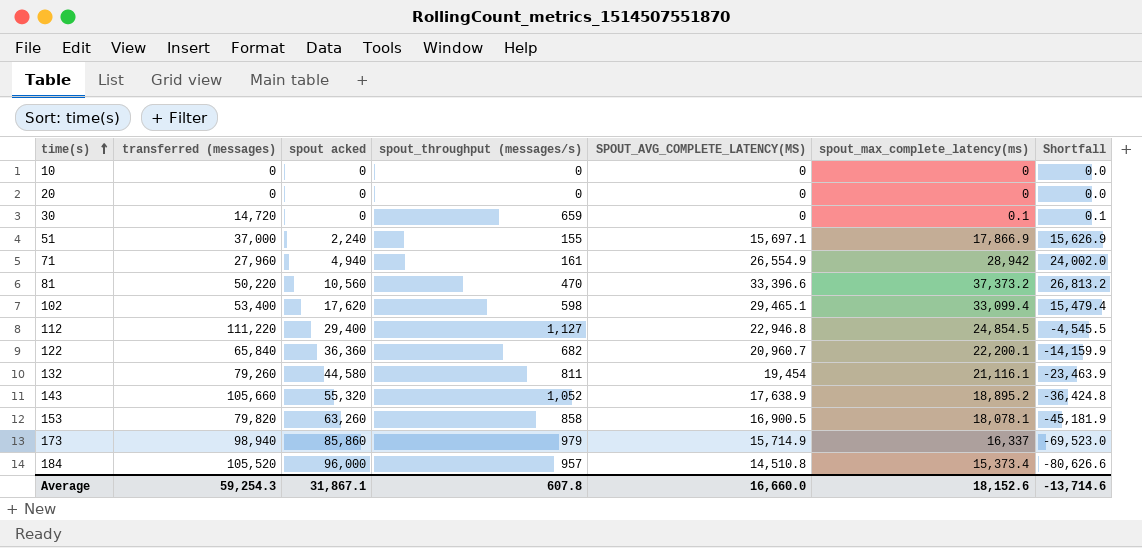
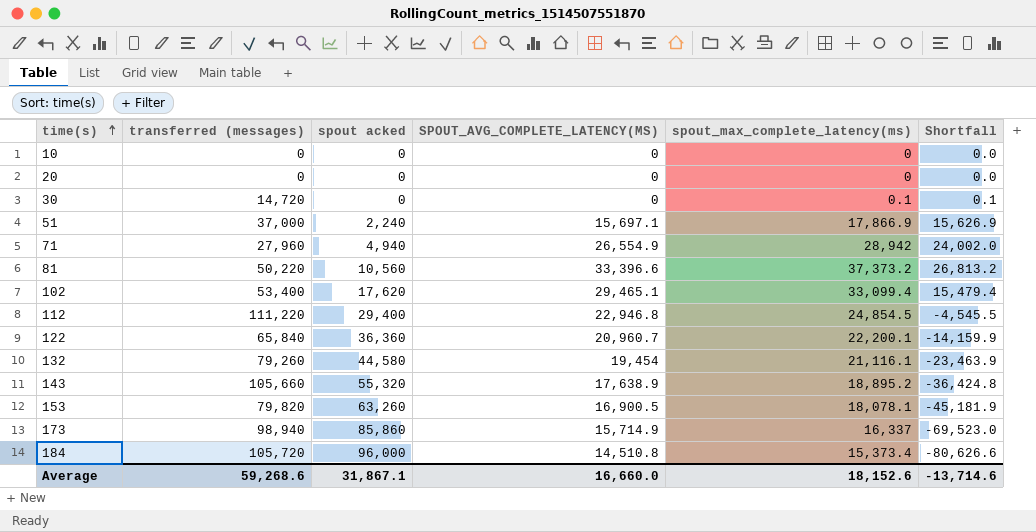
column spout_throughput (messages/s) | position: 4 -> none
184 | transferred (messages): 105,520 -> 105,720
Average | transferred (messages): 59,254.3 -> 59,268.6

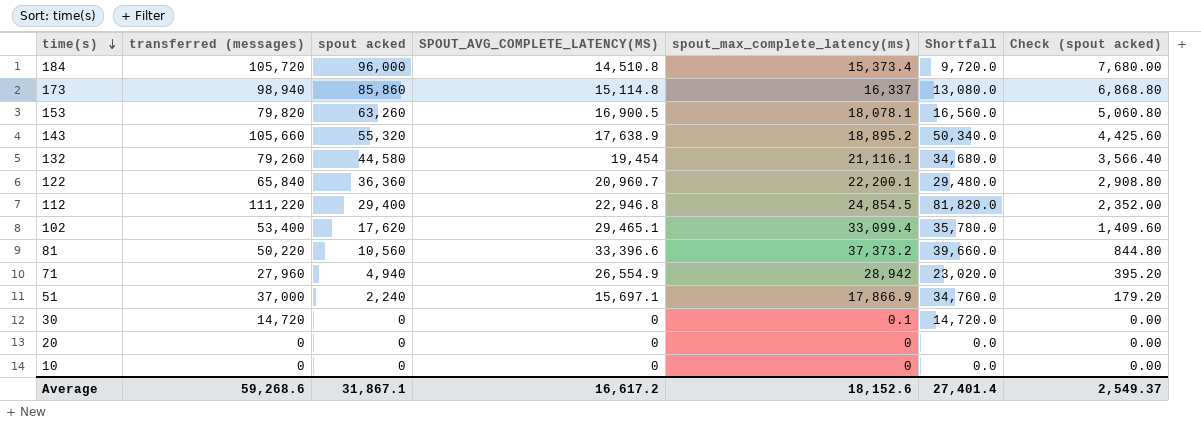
row order: time(s) ascending -> time(s) descending
column Shortfall | formula: [spout_max_complete_latency(ms)] - [spout acked] -> [transferred (messages)] - [spout acked]
column Check (spout acked) | formula: none -> [spout acked] * 0.08
173 | SPOUT_AVG_COMPLETE_LATENCY(MS): 15,714.9 -> 15,114.8
Average | SPOUT_AVG_COMPLETE_LATENCY(MS): 16,660.0 -> 16,617.2
Average | Shortfall: -13,714.6 -> 27,401.4

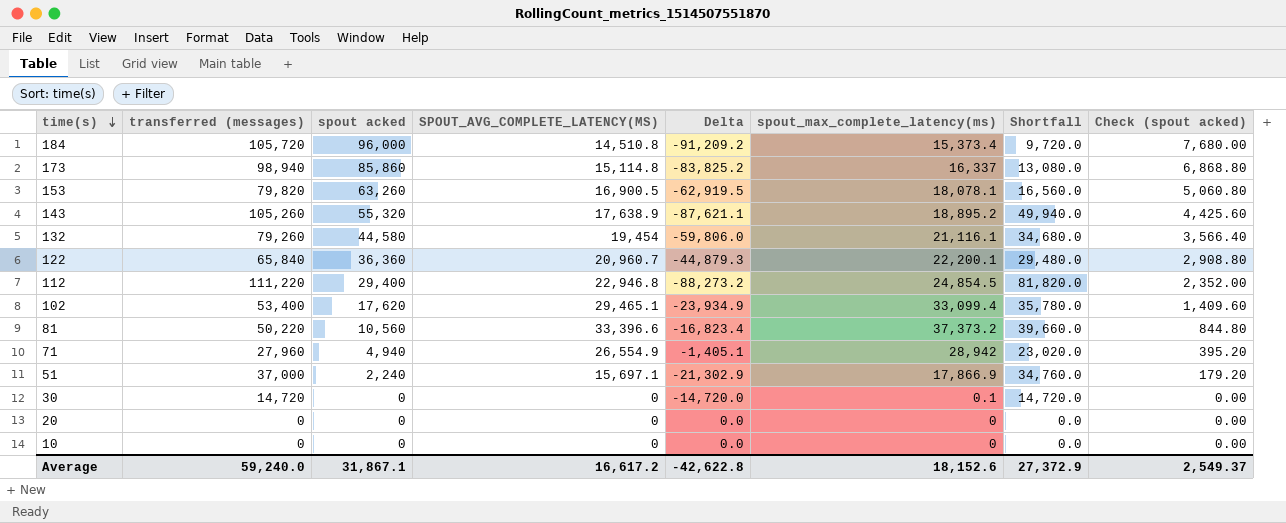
column Delta | formula: none -> [SPOUT_AVG_COMPLETE_LATENCY(MS)] - [transferred (messages)]
143 | transferred (messages): 105,660 -> 105,260
143 | Shortfall: 50,340.0 -> 49,940.0
Average | transferred (messages): 59,268.6 -> 59,240.0
Average | Shortfall: 27,401.4 -> 27,372.9

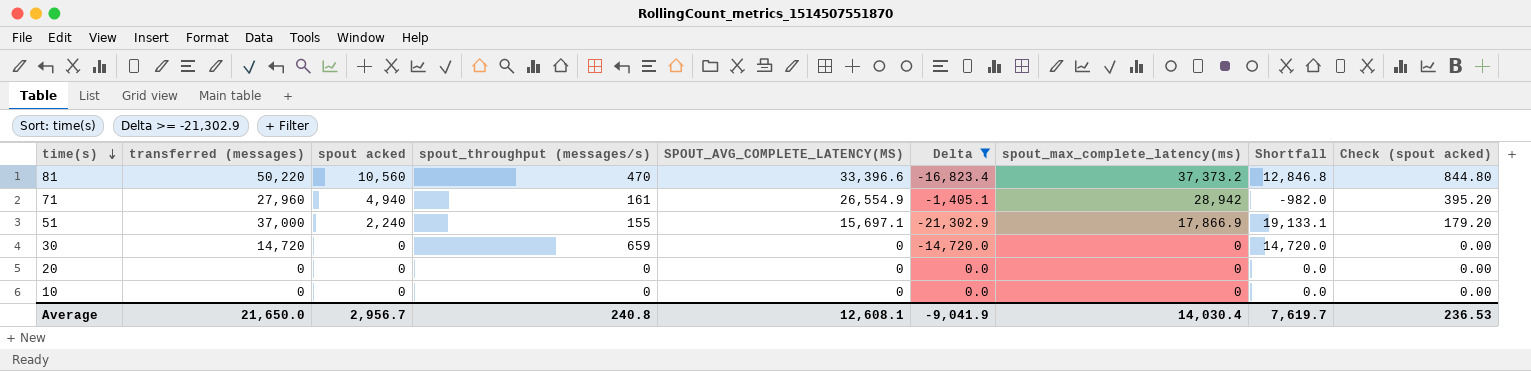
filter: none -> Delta >= -21,302.9
column spout_throughput (messages/s) | position: none -> 4
column Shortfall | formula: [transferred (messages)] - [spout acked] -> [transferred (messages)] - [spout_max_complete_latency(ms)]
30 | spout_max_complete_latency(ms): 0.1 -> 0
Average | transferred (messages): 59,240.0 -> 21,650.0
Average | spout acked: 31,867.1 -> 2,956.7
Average | SPOUT_AVG_COMPLETE_LATENCY(MS): 16,617.2 -> 12,608.1
Average | Delta: -42,622.8 -> -9,041.9
Average | spout_max_complete_latency(ms): 18,152.6 -> 14,030.4
Average | Shortfall: 27,372.9 -> 7,619.7
Average | Check (spout acked): 2,549.37 -> 236.53

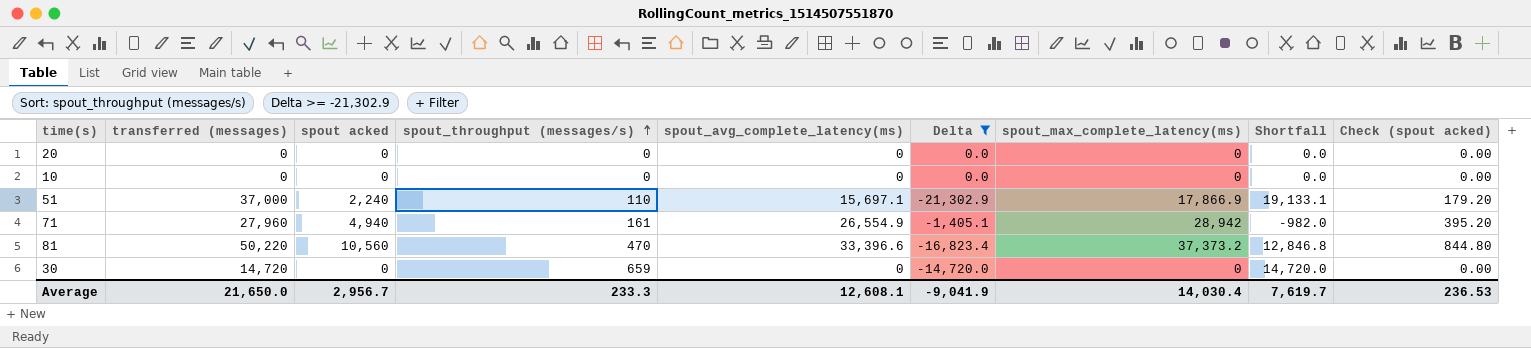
row order: time(s) descending -> spout_throughput (messages/s) ascending
column name: SPOUT_AVG_COMPLETE_LATENCY(MS) -> spout_avg_complete_latency(ms)
51 | spout_throughput (messages/s): 155 -> 110
Average | spout_throughput (messages/s): 240.8 -> 233.3

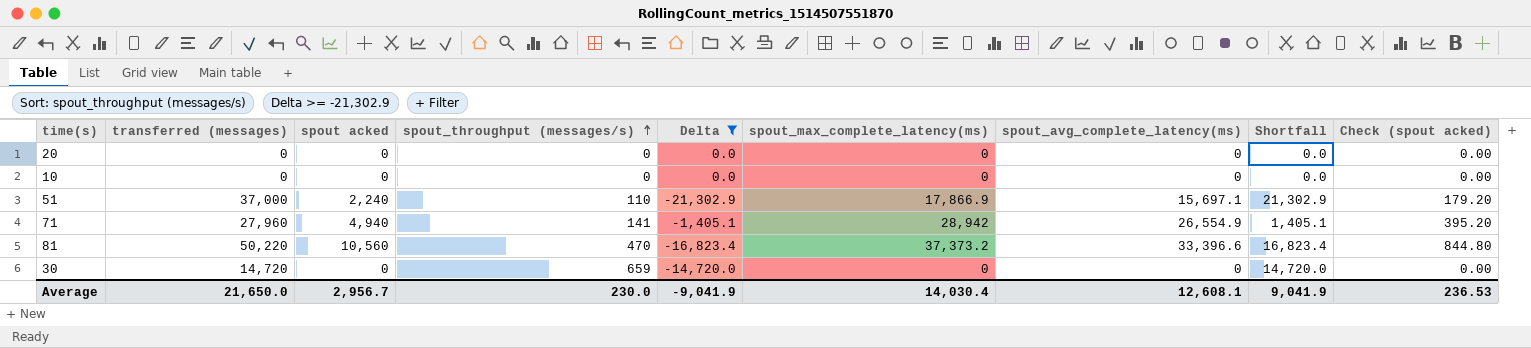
column spout_avg_complete_latency(ms) | position: 5 -> 7
column Shortfall | formula: [transferred (messages)] - [spout_max_complete_latency(ms)] -> [transferred (messages)] - [spout_avg_complete_latency(ms)]
71 | spout_throughput (messages/s): 161 -> 141
Average | spout_throughput (messages/s): 233.3 -> 230.0
Average | Shortfall: 7,619.7 -> 9,041.9

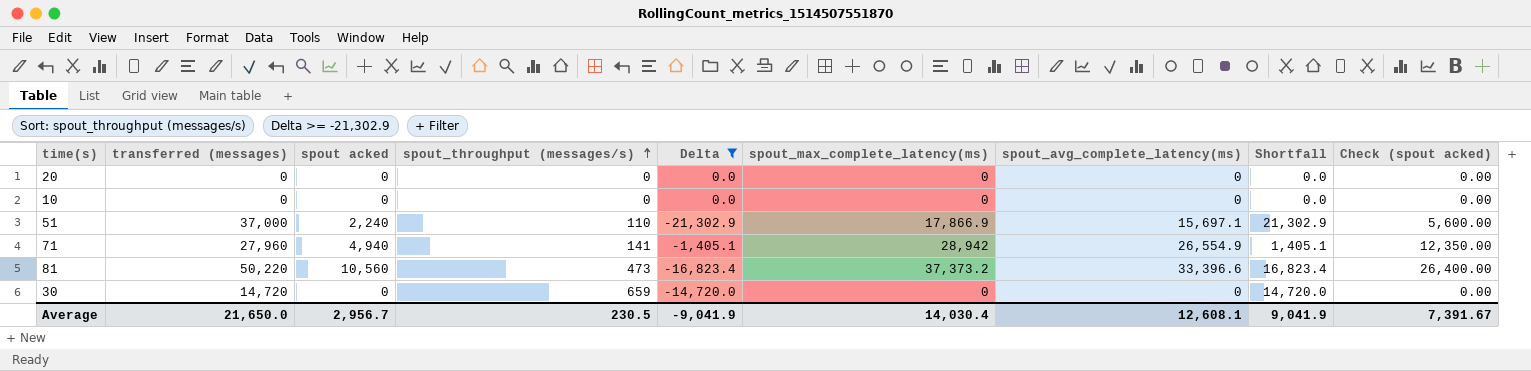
column Check (spout acked) | formula: [spout acked] * 0.08 -> [spout acked] * 2.5
81 | spout_throughput (messages/s): 470 -> 473
Average | spout_throughput (messages/s): 230.0 -> 230.5
Average | Check (spout acked): 236.53 -> 7,391.67

